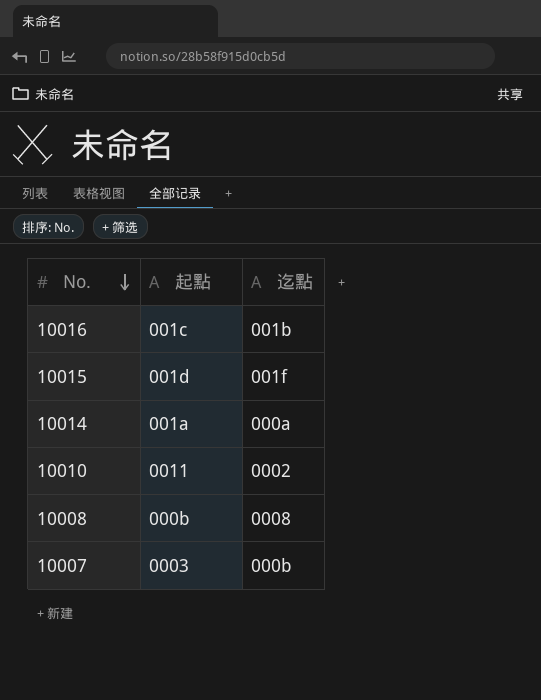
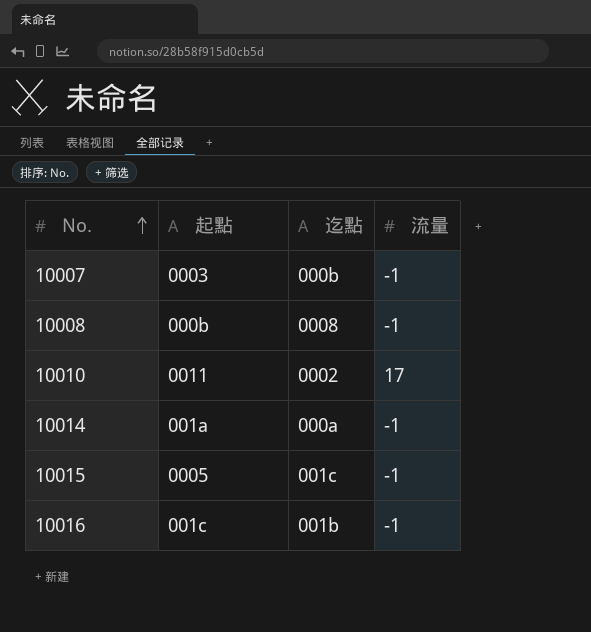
row order: No. descending -> No. ascending
column 流量 | position: none -> 4
10015 | 起點: 001d -> 0005
10015 | 迄點: 001f -> 001c

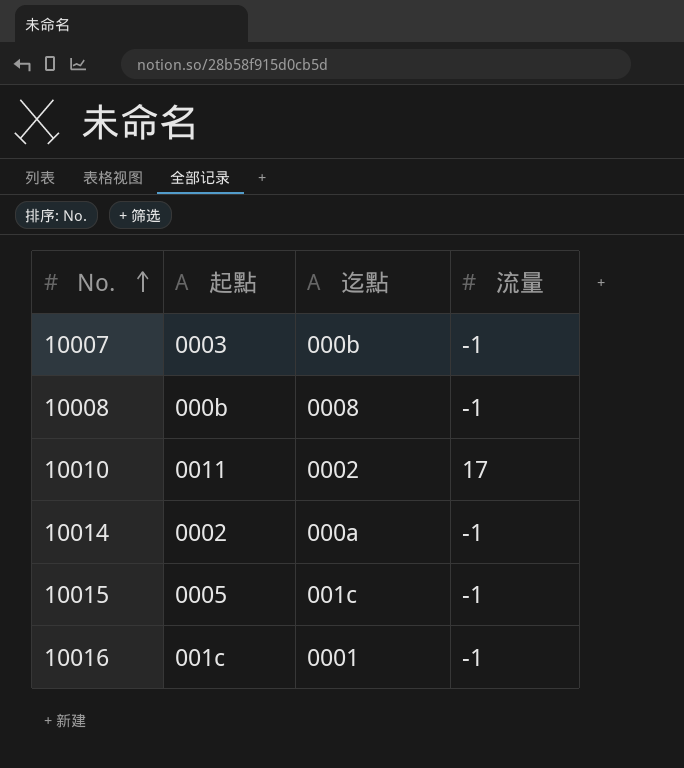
10014 | 起點: 001a -> 0002
10016 | 迄點: 001b -> 0001

